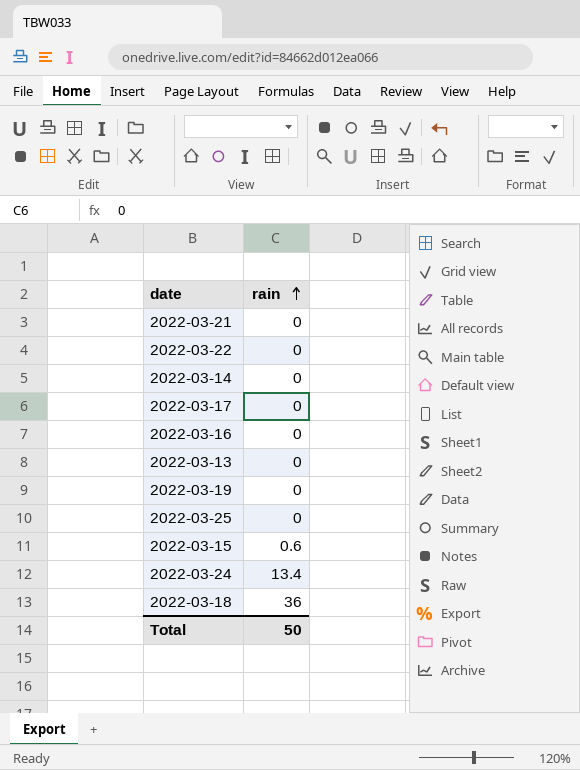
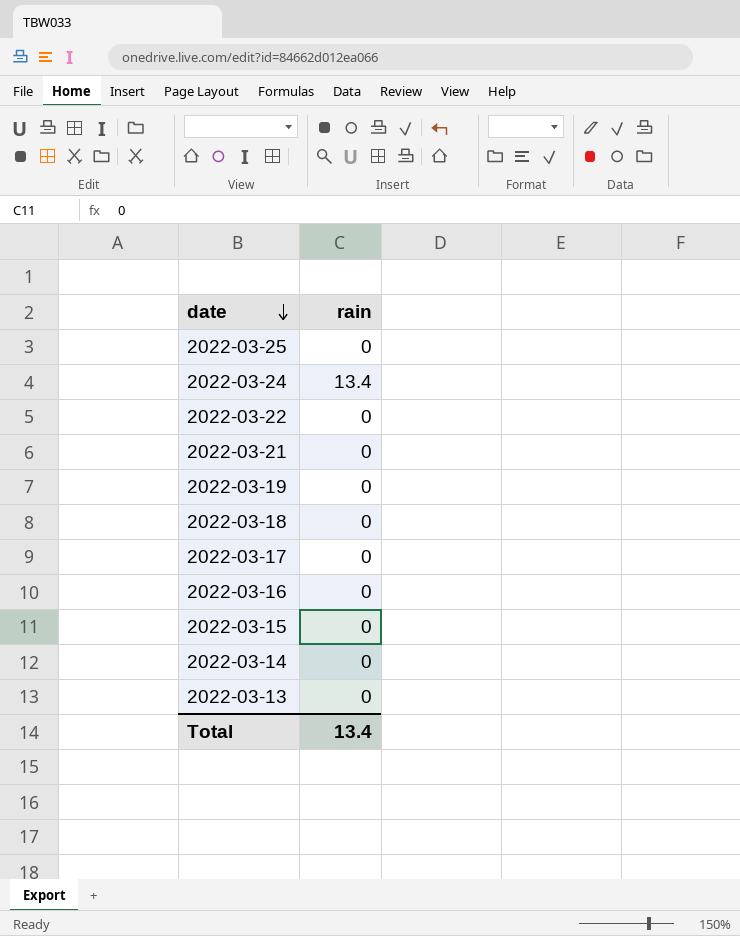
row order: rain ascending -> date descending
2022-03-18 | rain: 36 -> 0
2022-03-15 | rain: 0.6 -> 0
Total | rain: 50 -> 13.4

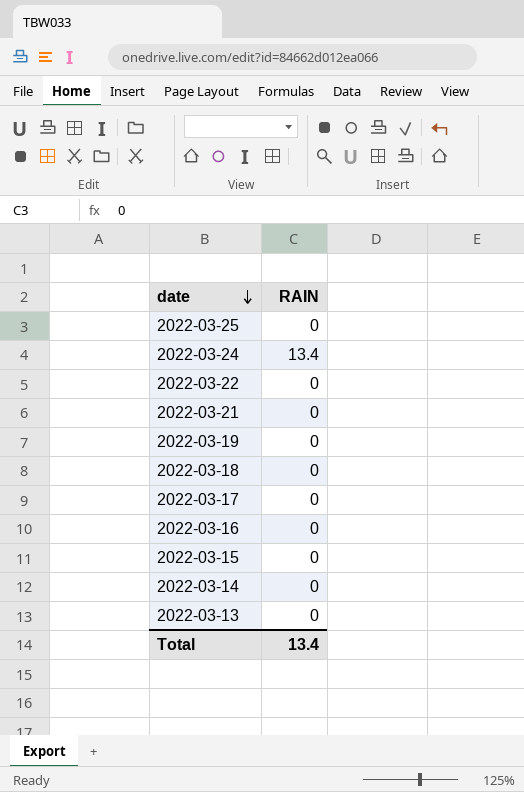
column name: rain -> RAIN

